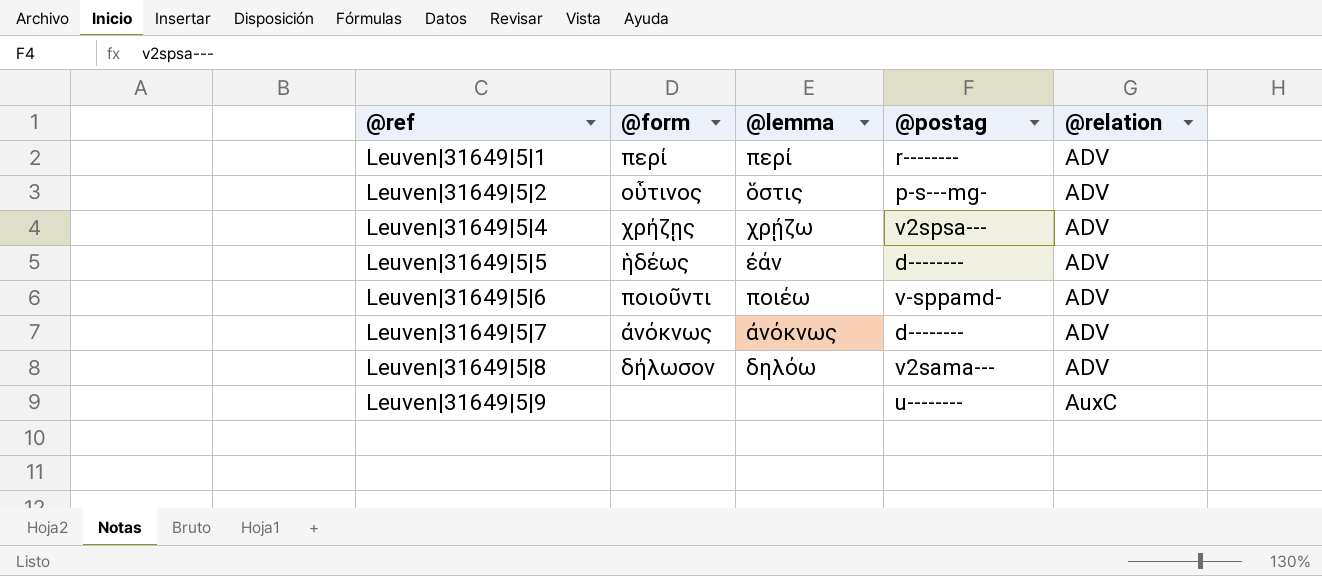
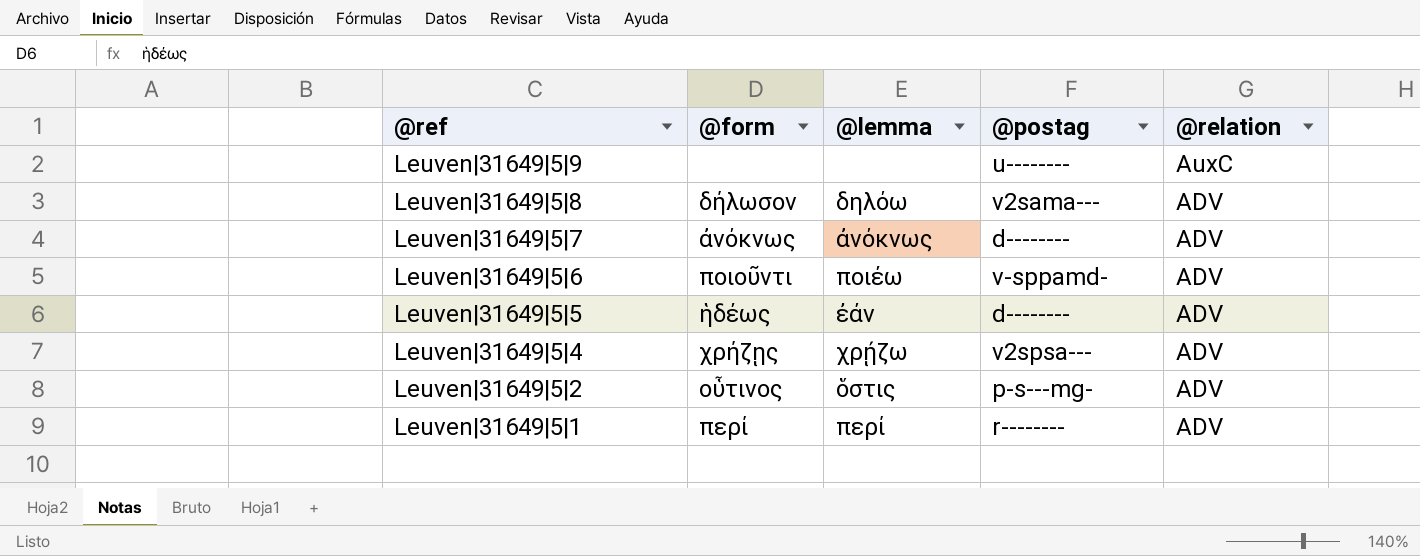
row order: @ref ascending -> @ref descending

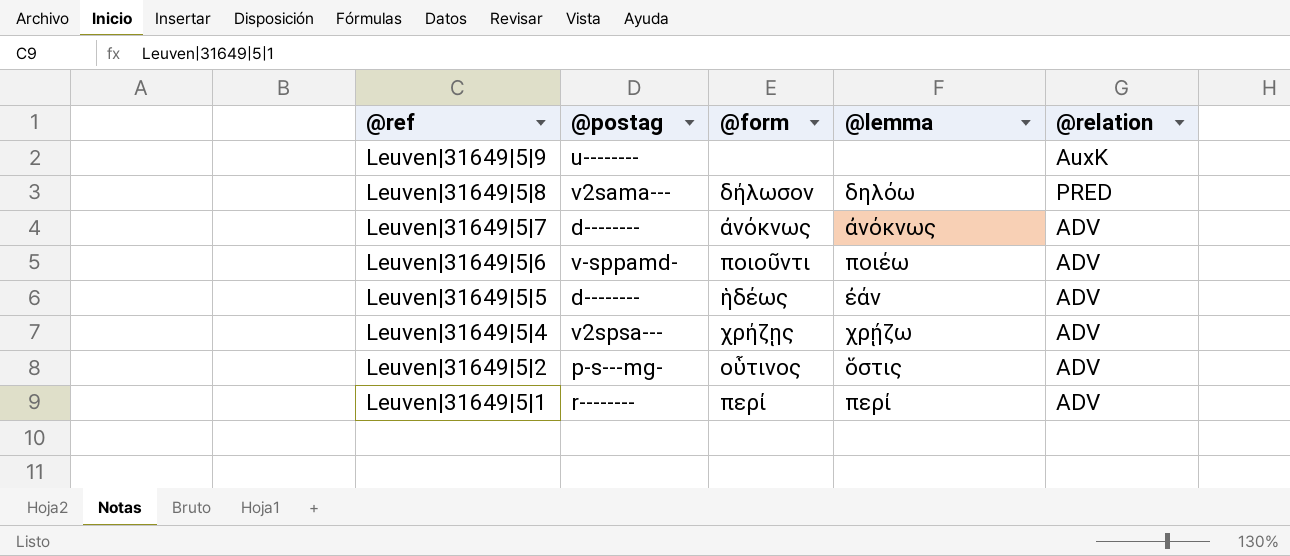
column @postag | position: 4 -> 2
Leuven|31649|5|9 | @relation: AuxC -> AuxK
Leuven|31649|5|8 | @relation: ADV -> PRED

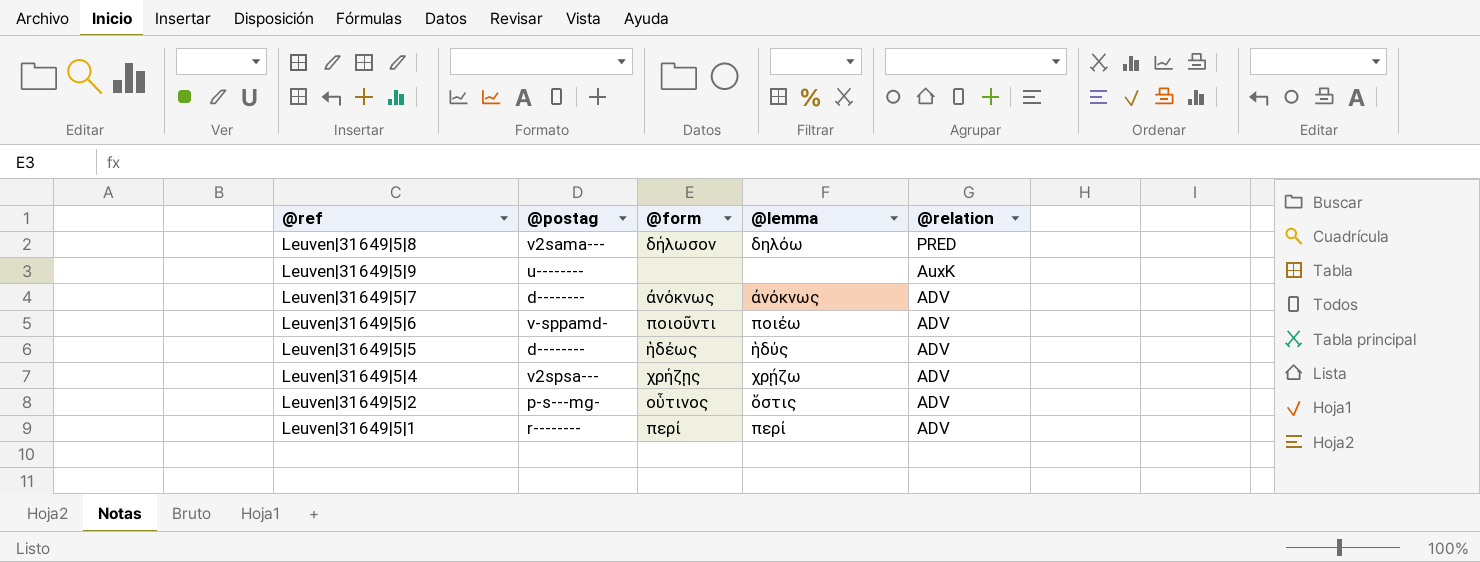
row order: @ref descending -> @relation descending
Leuven|31649|5|5 | @lemma: ἐάν -> ἡδύς

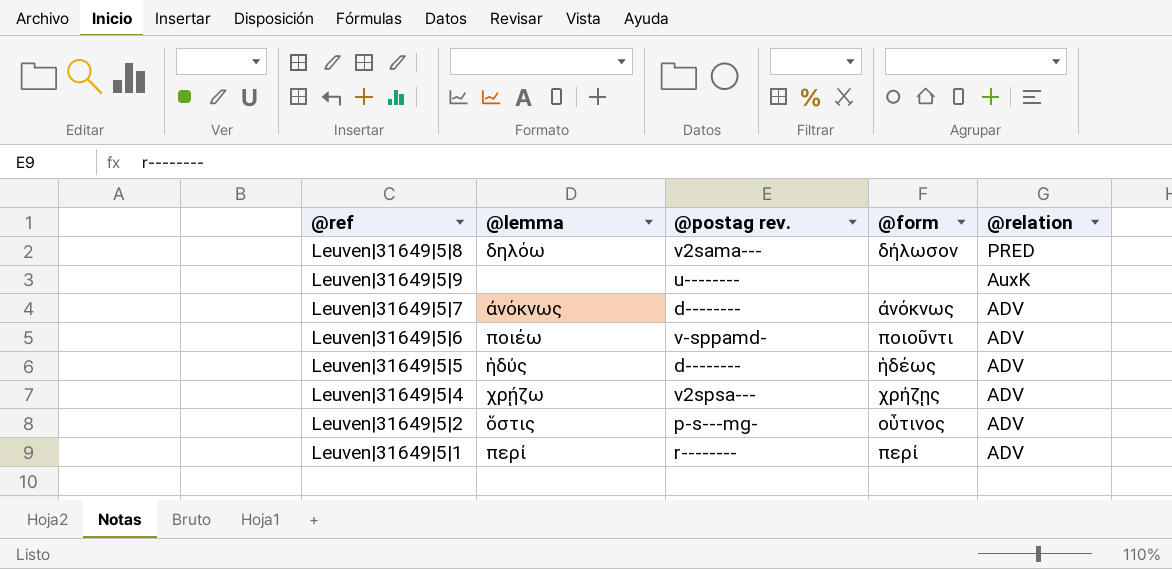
column @lemma | position: 4 -> 2
column name: @postag -> @postag rev.

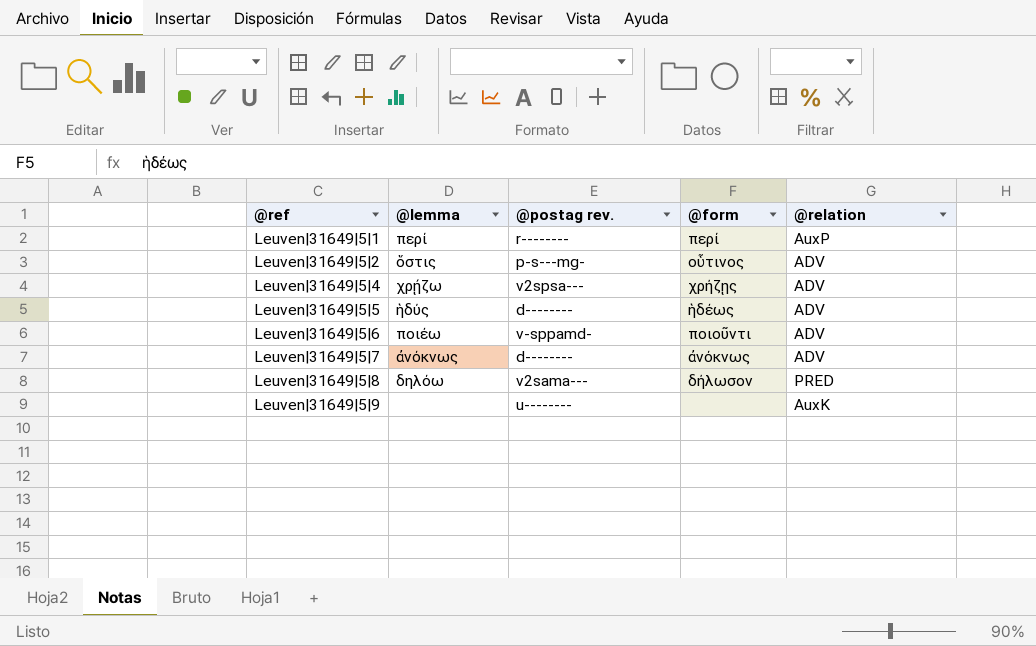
row order: @relation descending -> @ref ascending
Leuven|31649|5|1 | @relation: ADV -> AuxP

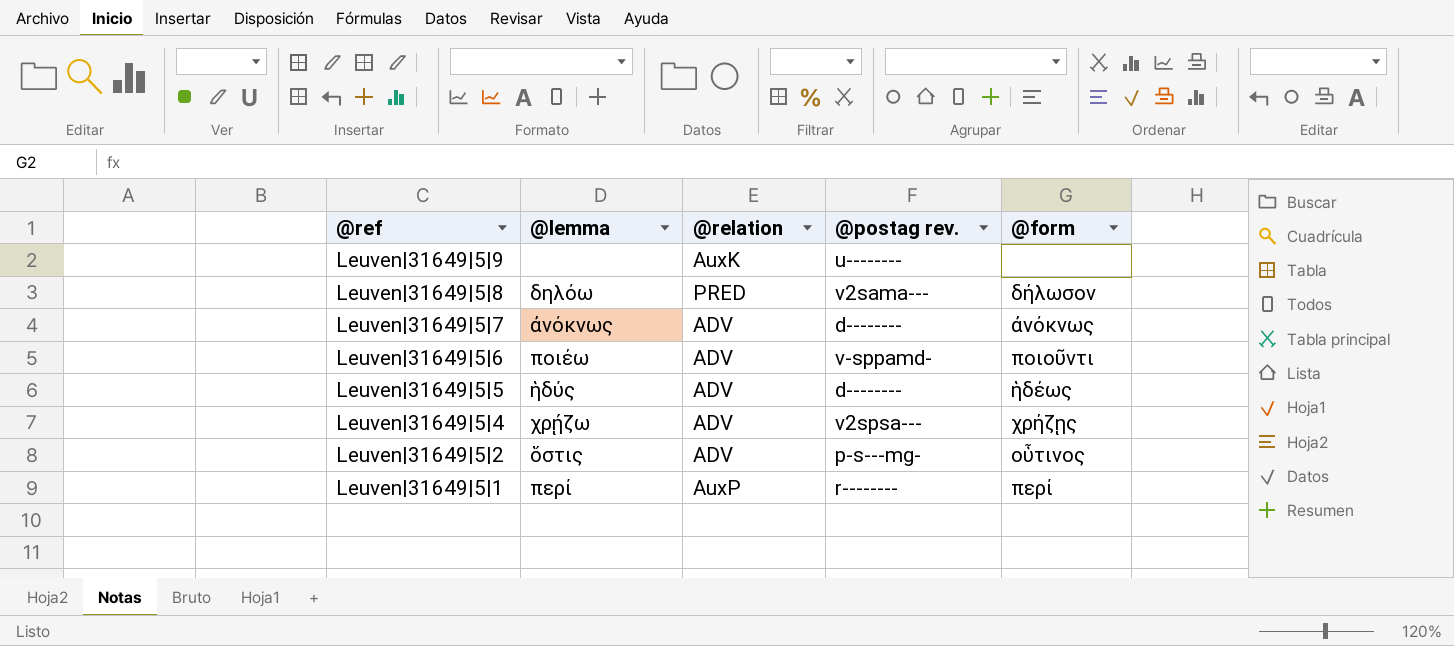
row order: @ref ascending -> @ref descending
column @relation | position: 5 -> 3

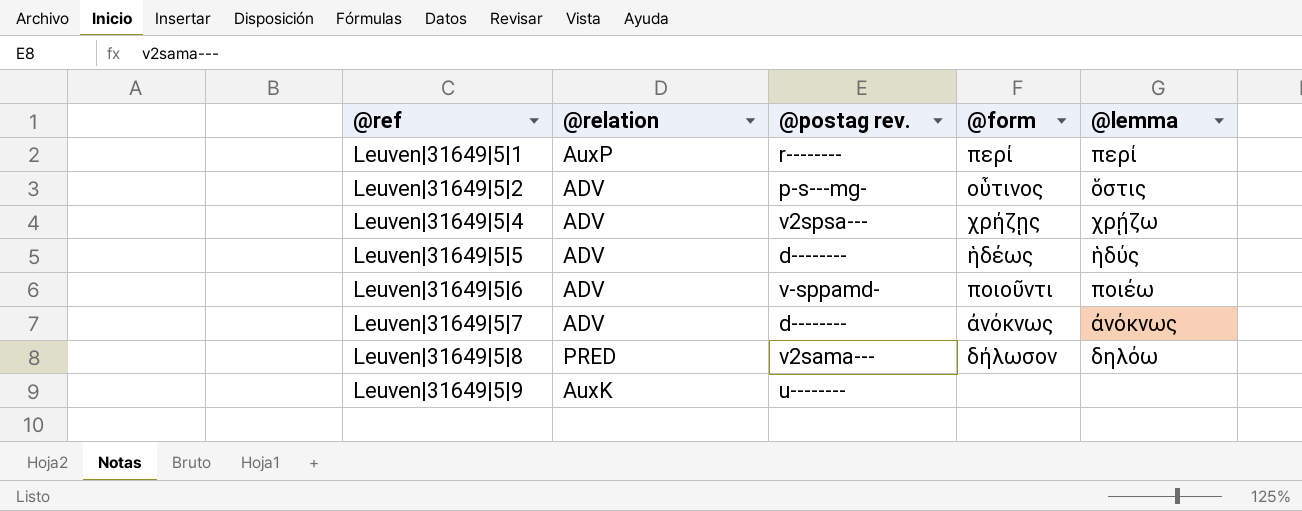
row order: @ref descending -> @ref ascending
column @lemma | position: 2 -> 5

